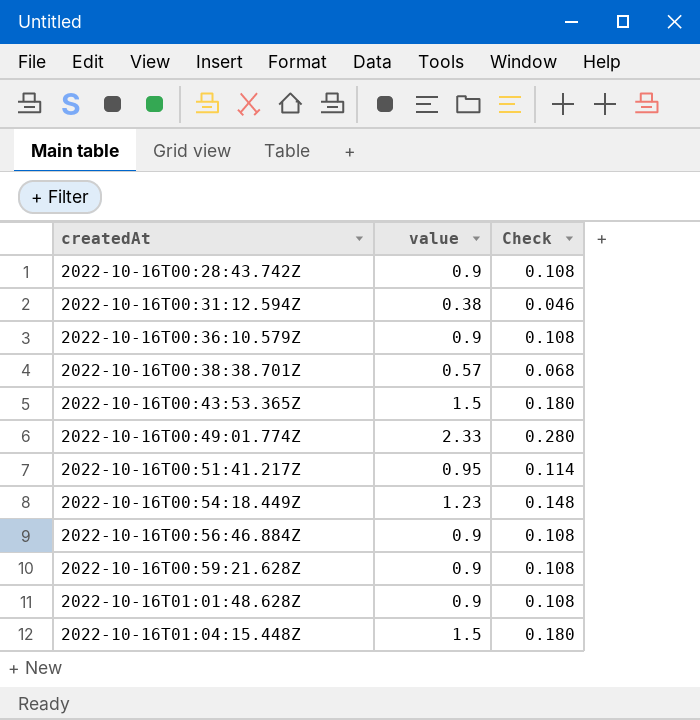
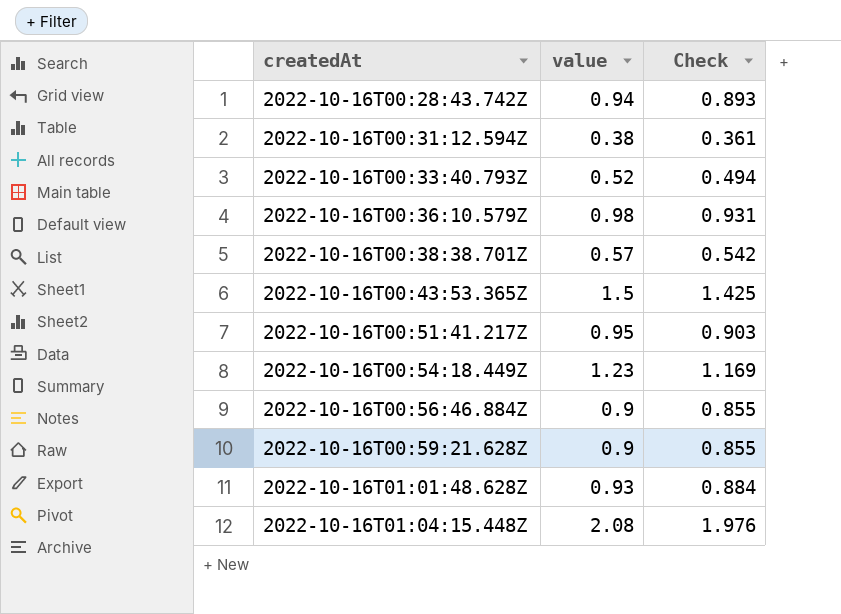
column Check | formula: [value] * 0.12 -> [value] * 0.95
row 2022-10-16T00:49:01.774Z: 2.33 | 0.280 -> none
2022-10-16T00:28:43.742Z | value: 0.9 -> 0.94
row 2022-10-16T00:33:40.793Z: none -> 0.52 | 0.494
2022-10-16T00:36:10.579Z | value: 0.9 -> 0.98
2022-10-16T01:01:48.628Z | value: 0.9 -> 0.93
2022-10-16T01:04:15.448Z | value: 1.5 -> 2.08

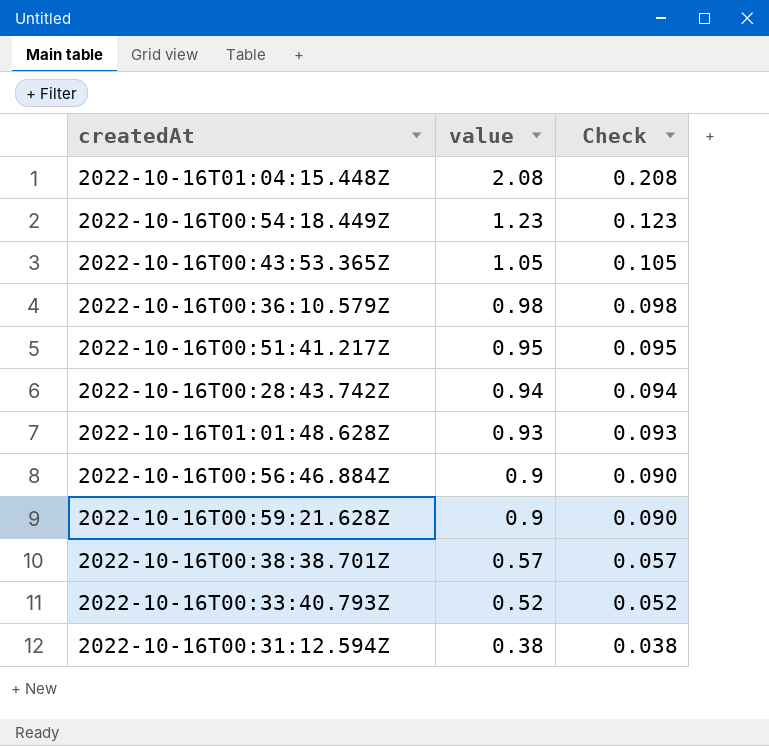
row order: createdAt ascending -> value descending
column Check | formula: [value] * 0.95 -> [value] * 0.1
2022-10-16T00:43:53.365Z | value: 1.5 -> 1.05

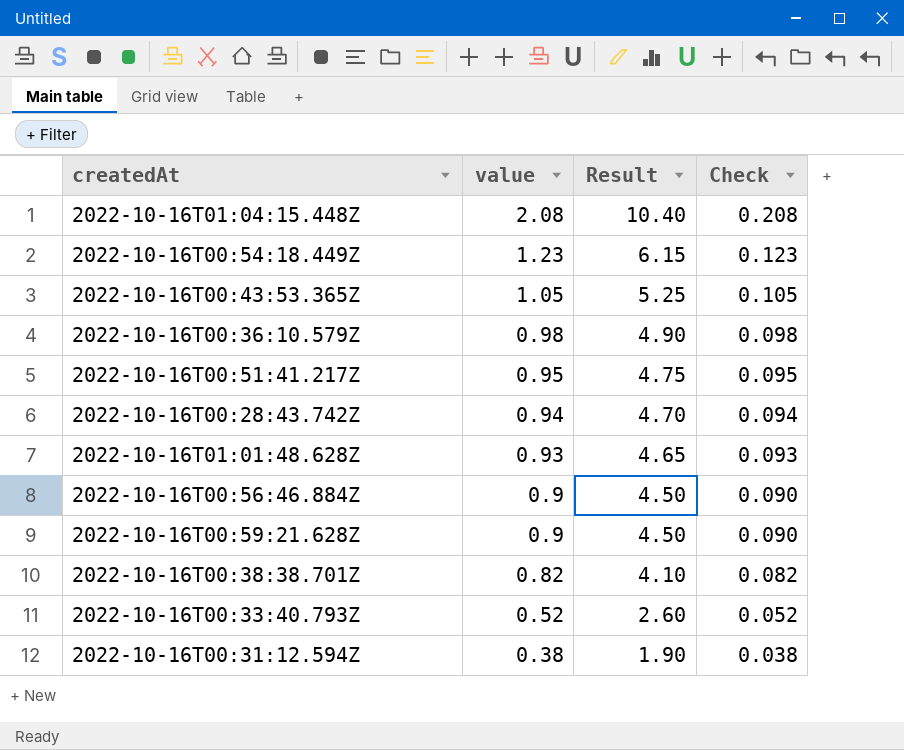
column Result | formula: none -> [value] * 5
2022-10-16T00:38:38.701Z | value: 0.57 -> 0.82
2022-10-16T00:38:38.701Z | Check: 0.057 -> 0.082

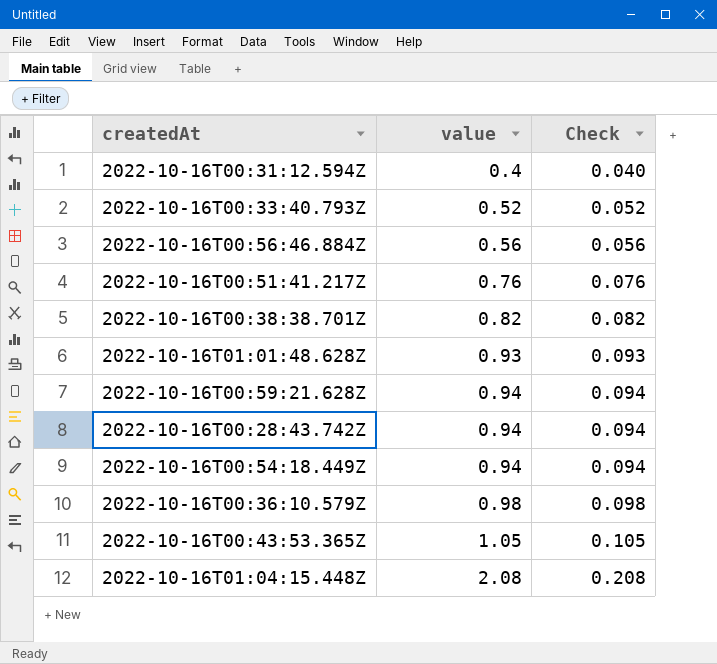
row order: value descending -> value ascending
column Result | formula: [value] * 5 -> none
2022-10-16T00:31:12.594Z | value: 0.38 -> 0.4
2022-10-16T00:31:12.594Z | Check: 0.038 -> 0.040
2022-10-16T00:56:46.884Z | value: 0.9 -> 0.56
2022-10-16T00:56:46.884Z | Check: 0.090 -> 0.056
2022-10-16T00:51:41.217Z | value: 0.95 -> 0.76
2022-10-16T00:51:41.217Z | Check: 0.095 -> 0.076
2022-10-16T00:59:21.628Z | value: 0.9 -> 0.94
2022-10-16T00:59:21.628Z | Check: 0.090 -> 0.094
2022-10-16T00:54:18.449Z | value: 1.23 -> 0.94
2022-10-16T00:54:18.449Z | Check: 0.123 -> 0.094

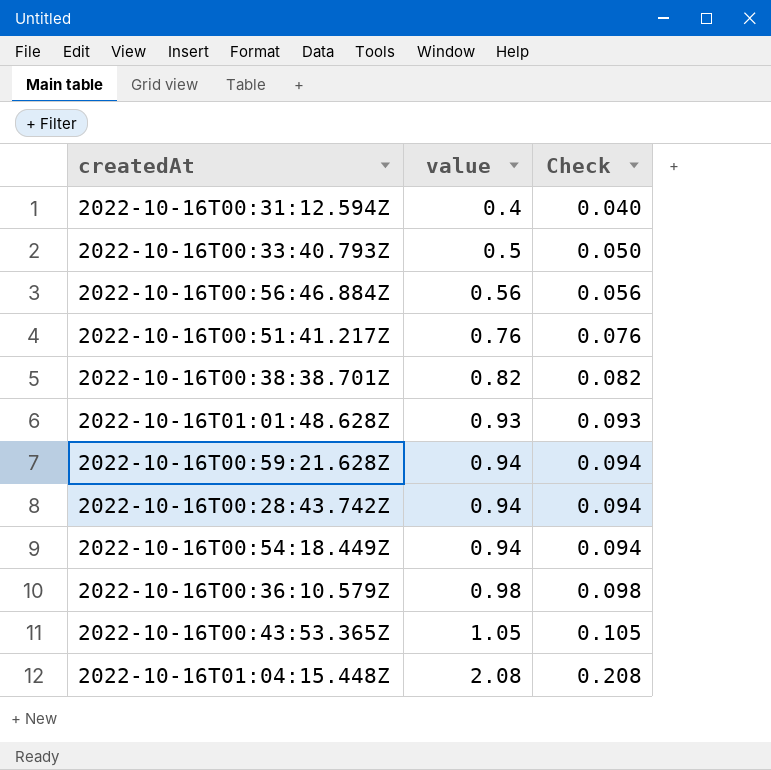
2022-10-16T00:33:40.793Z | value: 0.52 -> 0.5
2022-10-16T00:33:40.793Z | Check: 0.052 -> 0.050

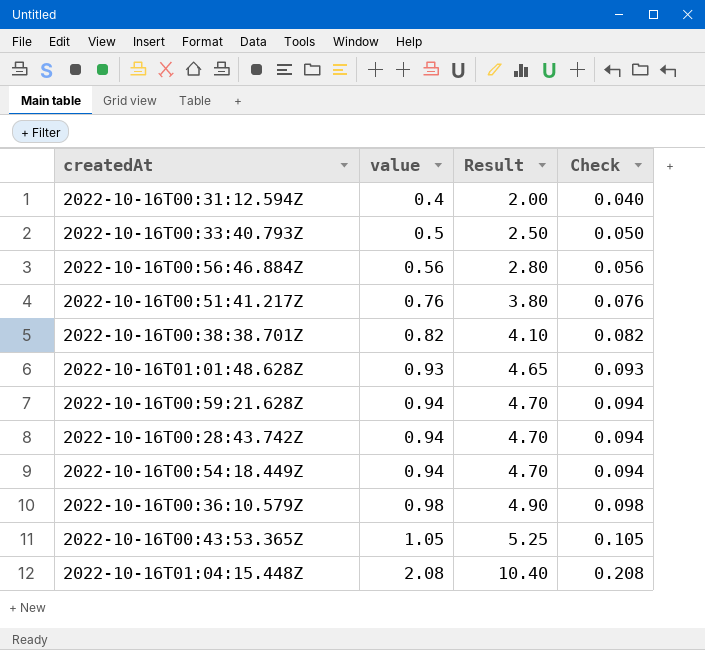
column Result | formula: none -> [value] * 5

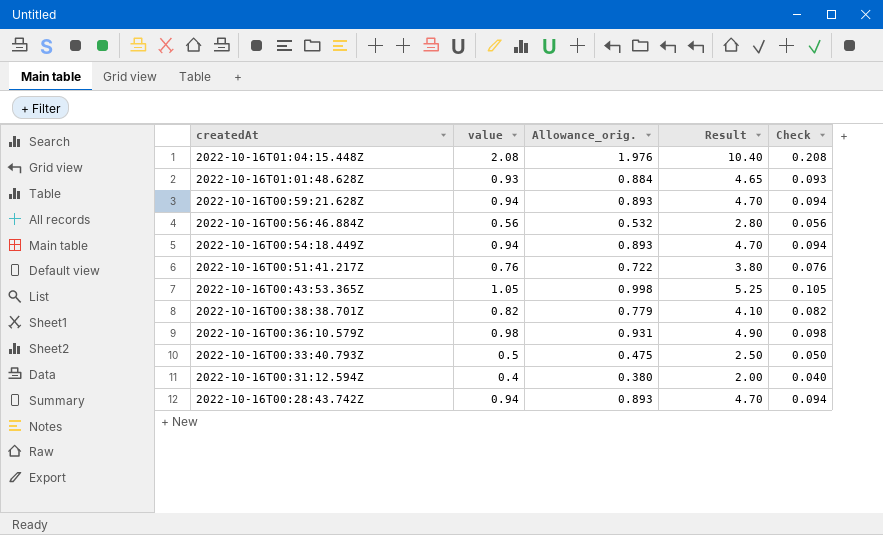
row order: value ascending -> createdAt descending
column Allowance_orig. | formula: none -> [value] * 0.95

